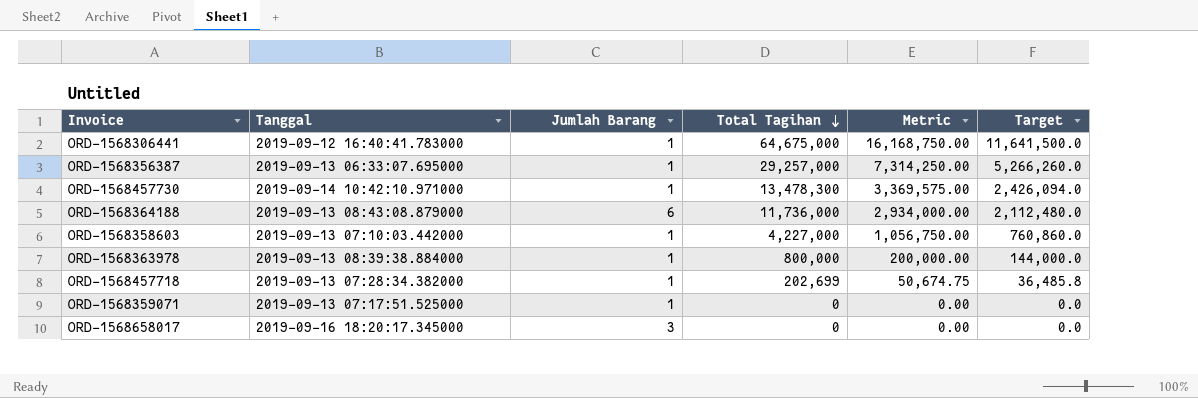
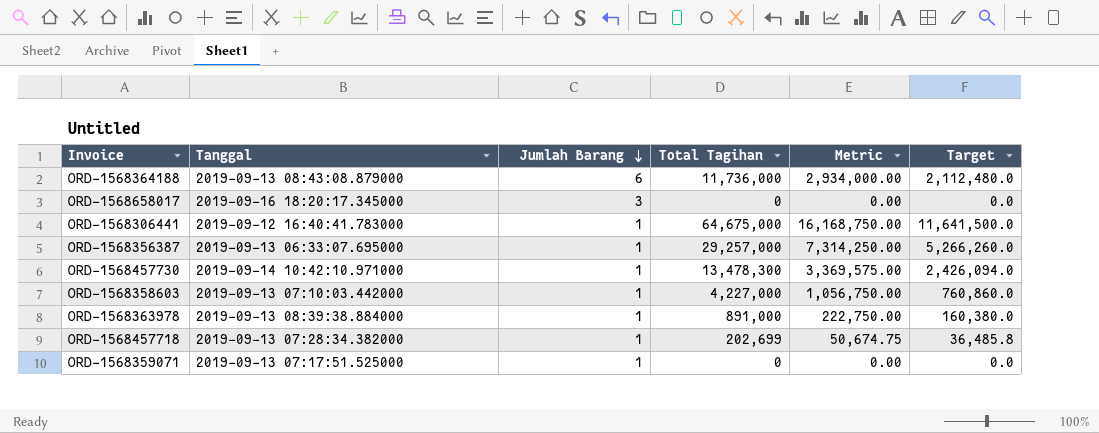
row order: Total Tagihan descending -> Jumlah Barang descending
ORD-1568363978 | Total Tagihan: 800,000 -> 891,000
ORD-1568363978 | Metric: 200,000.00 -> 222,750.00
ORD-1568363978 | Target: 144,000.0 -> 160,380.0

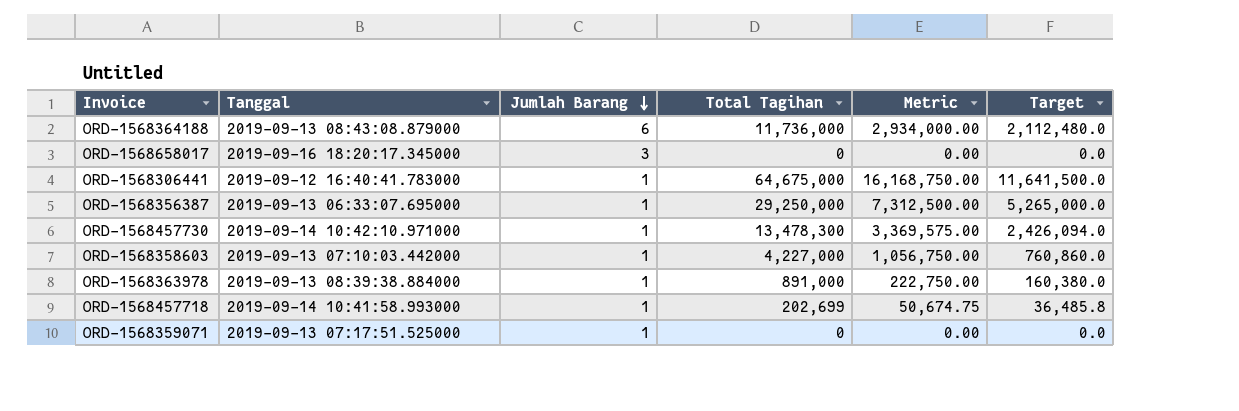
ORD-1568356387 | Total Tagihan: 29,257,000 -> 29,250,000
ORD-1568356387 | Metric: 7,314,250.00 -> 7,312,500.00
ORD-1568356387 | Target: 5,266,260.0 -> 5,265,000.0
ORD-1568457718 | Tanggal: 2019-09-13 07:28:34.382000 -> 2019-09-14 10:41:58.993000

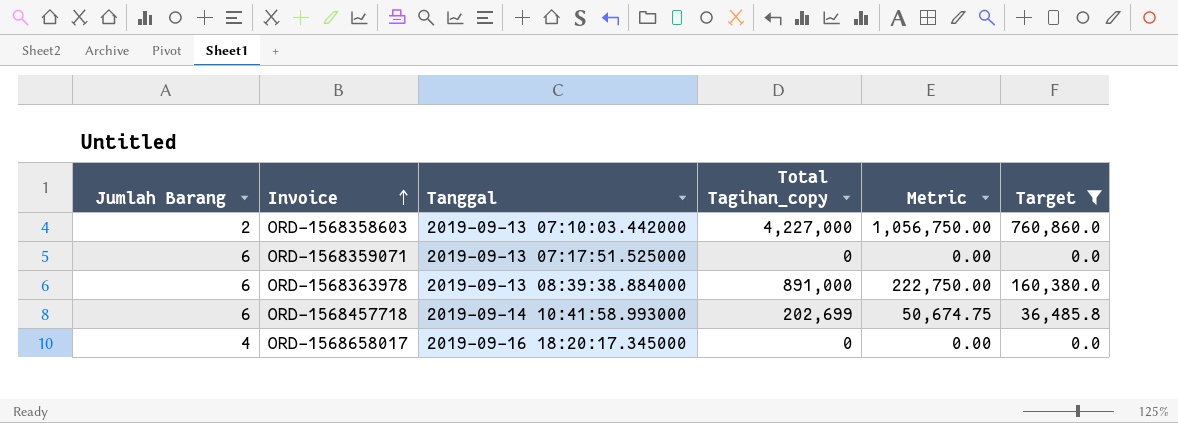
filter: none -> Target <= 760,860.0
row order: Jumlah Barang descending -> Invoice ascending
column Jumlah Barang | position: 3 -> 1
column name: Total Tagihan -> Total Tagihan_copy
ORD-1568358603 | Jumlah Barang: 1 -> 2
ORD-1568359071 | Jumlah Barang: 1 -> 6
ORD-1568363978 | Jumlah Barang: 1 -> 6
ORD-1568457718 | Jumlah Barang: 1 -> 6
ORD-1568658017 | Jumlah Barang: 3 -> 4

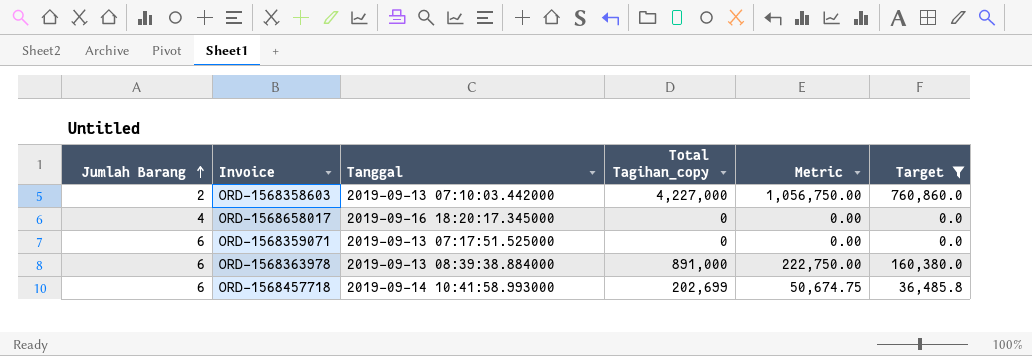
row order: Invoice ascending -> Jumlah Barang ascending

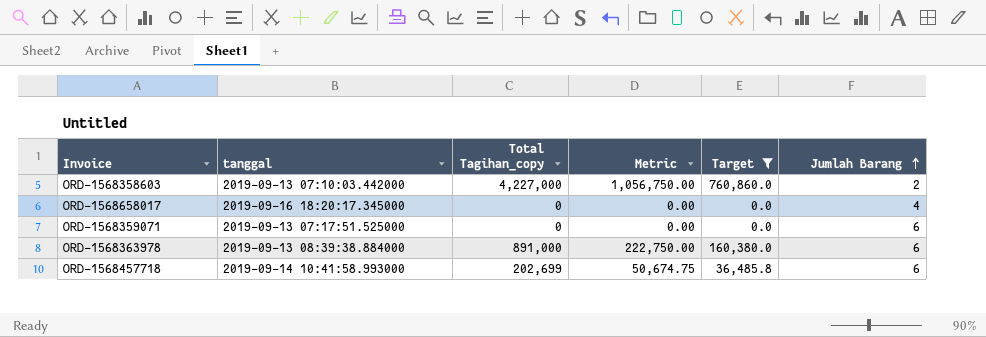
column name: Tanggal -> tanggal
column Jumlah Barang | position: 1 -> 6

